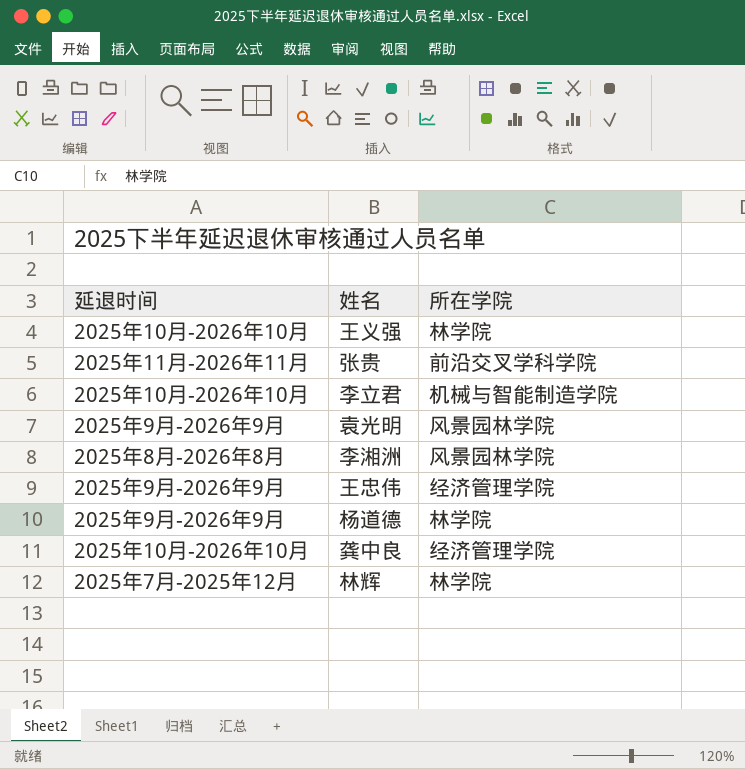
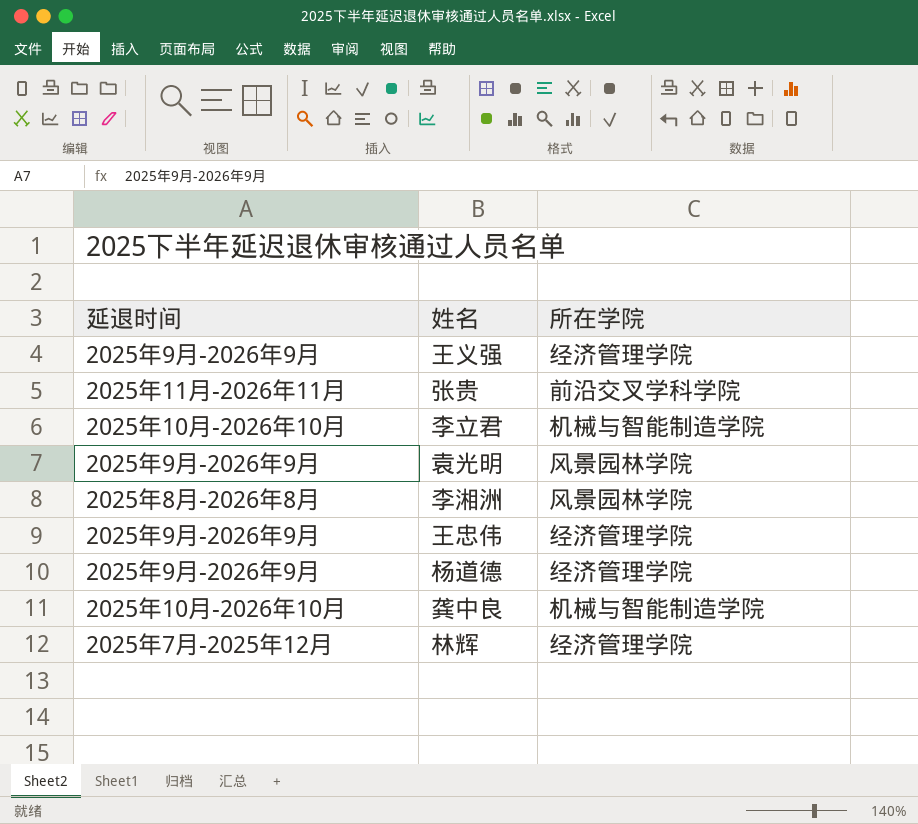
王义强 | 延退时间: 2025年10月-2026年10月 -> 2025年9月-2026年9月
王义强 | 所在学院: 林学院 -> 经济管理学院
杨道德 | 所在学院: 林学院 -> 经济管理学院
龚中良 | 所在学院: 经济管理学院 -> 机械与智能制造学院
林辉 | 所在学院: 林学院 -> 经济管理学院

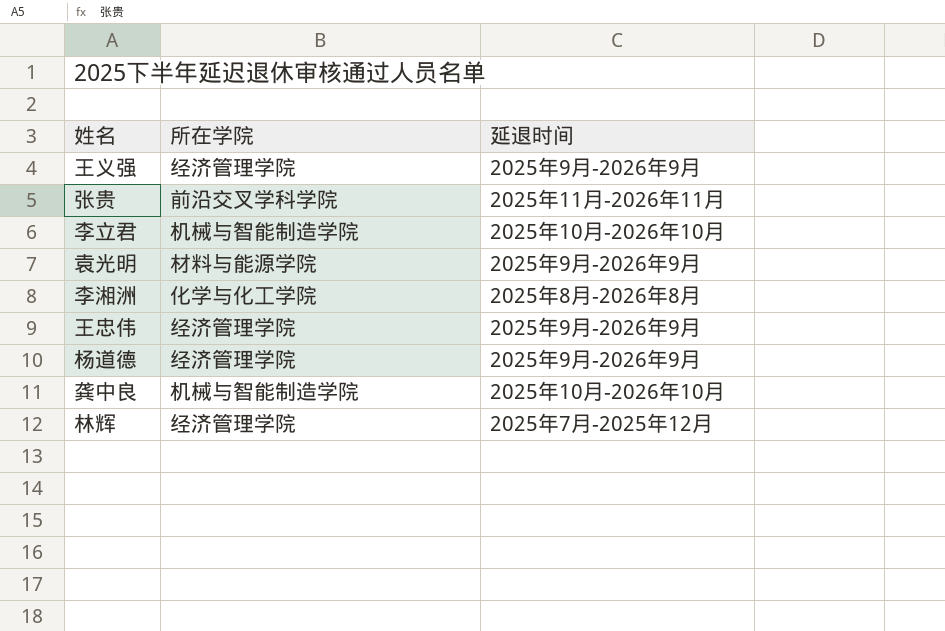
column 延退时间 | position: 1 -> 3
袁光明 | 所在学院: 风景园林学院 -> 材料与能源学院
李湘洲 | 所在学院: 风景园林学院 -> 化学与化工学院

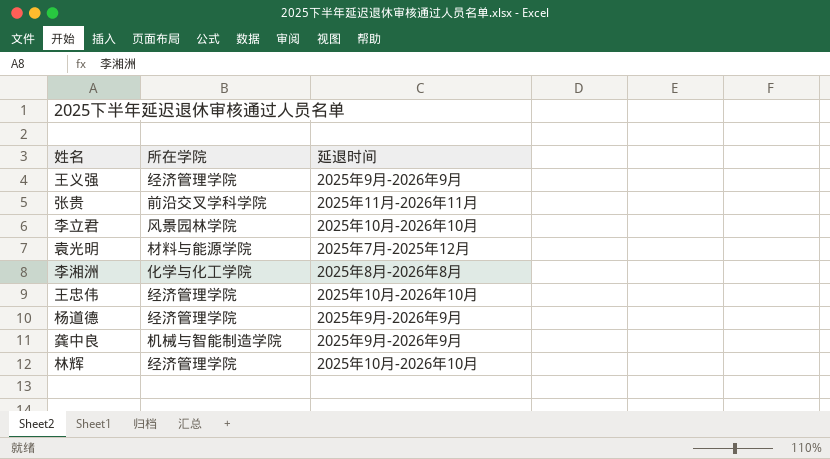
李立君 | 所在学院: 机械与智能制造学院 -> 风景园林学院
袁光明 | 延退时间: 2025年9月-2026年9月 -> 2025年7月-2025年12月
王忠伟 | 延退时间: 2025年9月-2026年9月 -> 2025年10月-2026年10月
龚中良 | 延退时间: 2025年10月-2026年10月 -> 2025年9月-2026年9月
林辉 | 延退时间: 2025年7月-2025年12月 -> 2025年10月-2026年10月

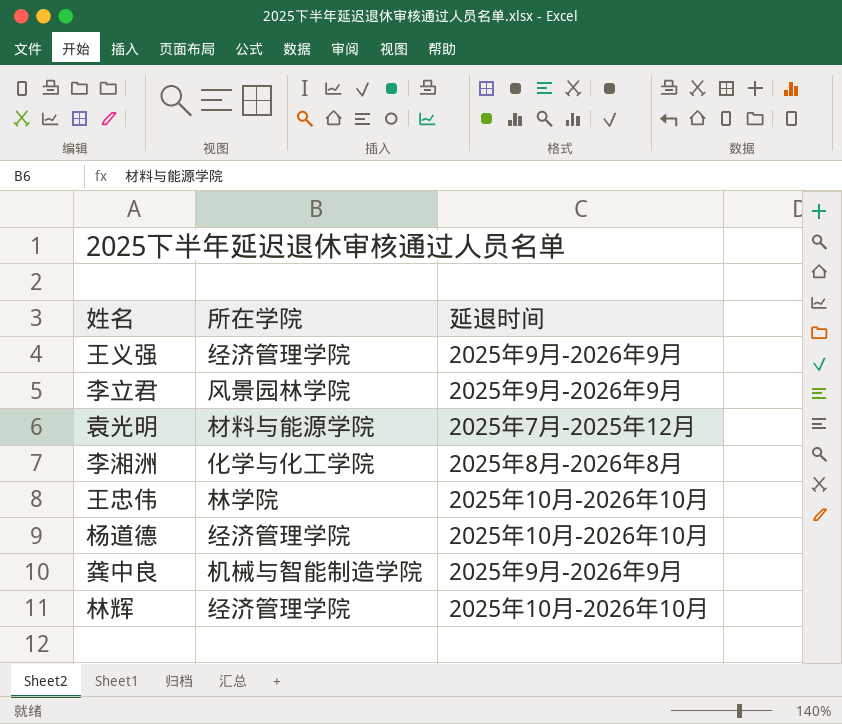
row 张贵: 前沿交叉学科学院 | 2025年11月-2026年11月 -> none
李立君 | 延退时间: 2025年10月-2026年10月 -> 2025年9月-2026年9月
王忠伟 | 所在学院: 经济管理学院 -> 林学院
杨道德 | 延退时间: 2025年9月-2026年9月 -> 2025年10月-2026年10月

